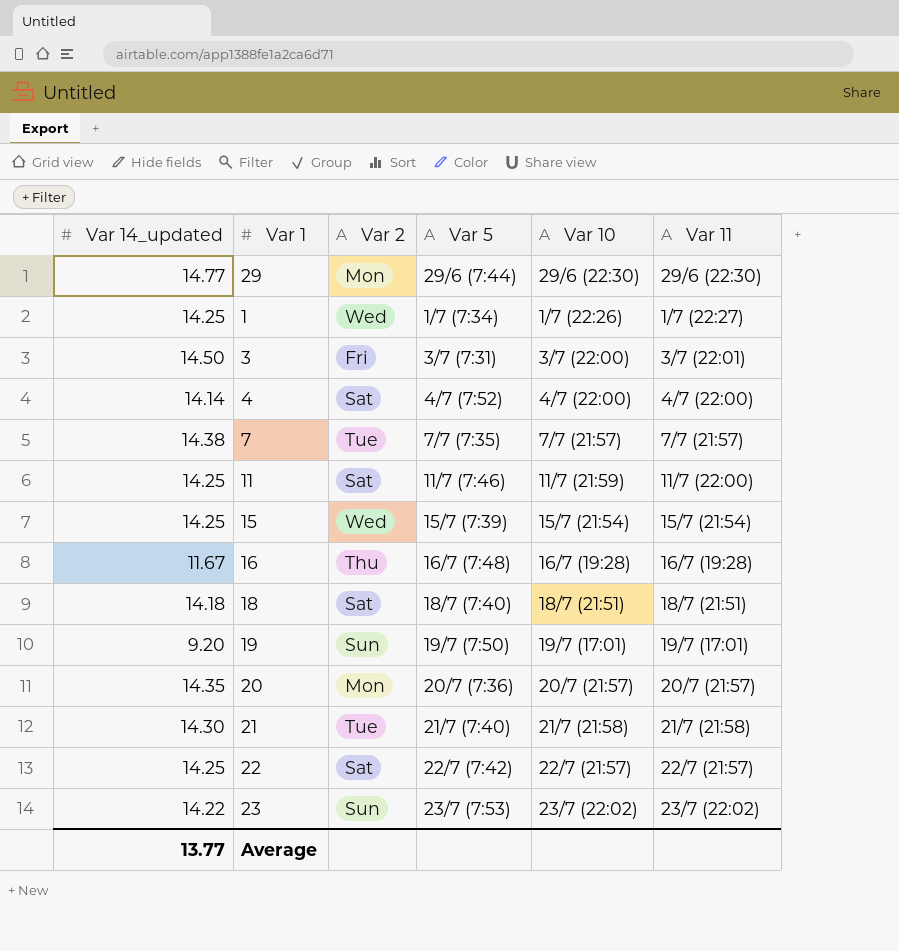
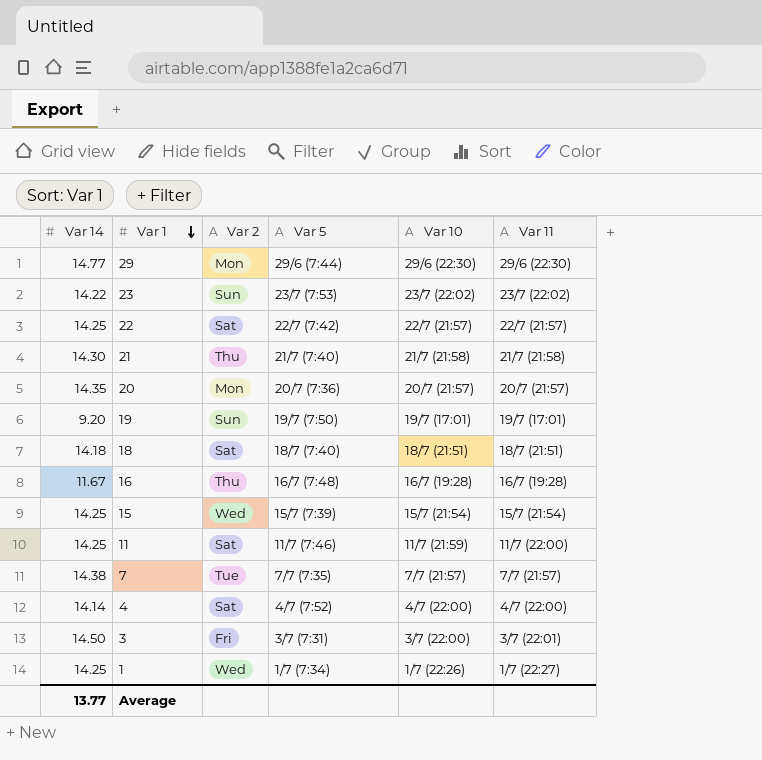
row order: none -> Var 1 descending
column name: Var 14_updated -> Var 14
21 | Var 2: Tue -> Thu

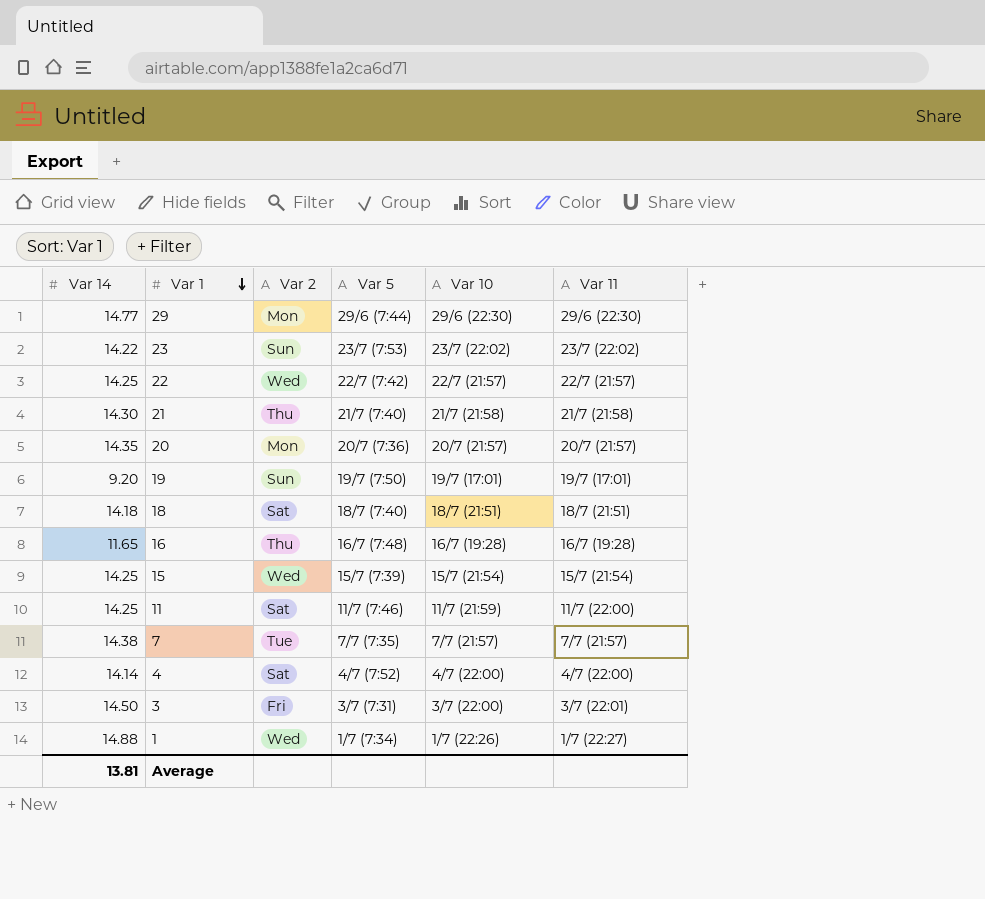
22 | Var 2: Sat -> Wed
16 | Var 14: 11.67 -> 11.65
1 | Var 14: 14.25 -> 14.88
Average | Var 14: 13.77 -> 13.81

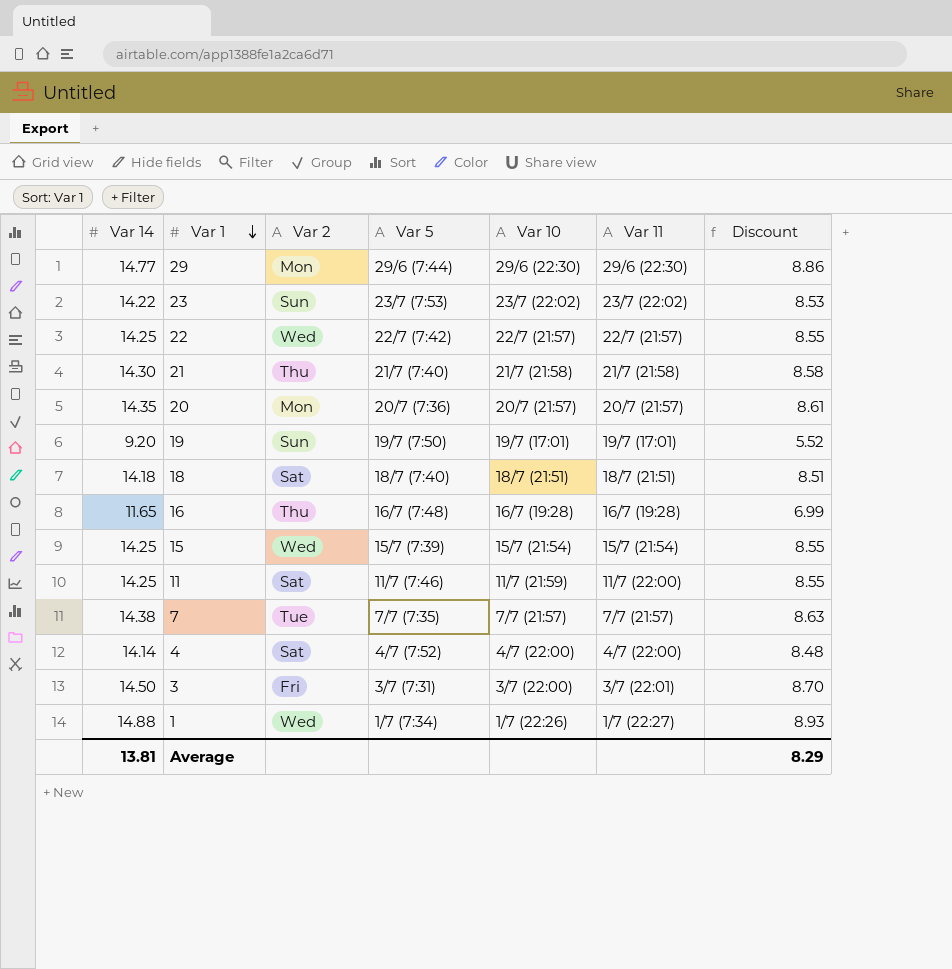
column Discount | formula: none -> [Var 14] * 0.6

